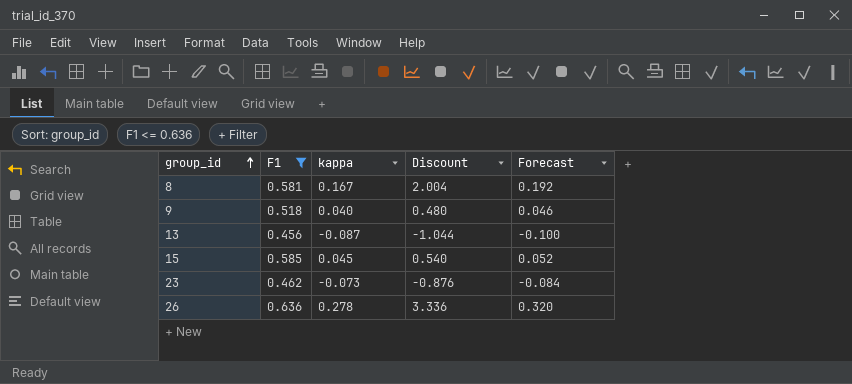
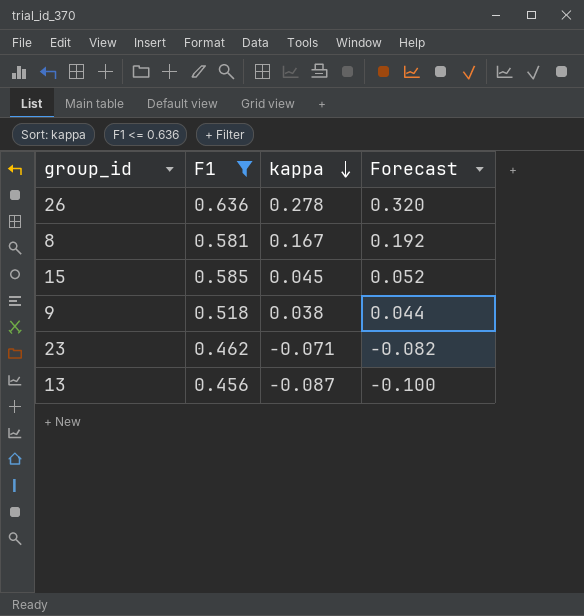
row order: group_id ascending -> kappa descending
column Discount | formula: [kappa] * 12 -> none
9 | kappa: 0.040 -> 0.038
9 | Forecast: 0.046 -> 0.044
23 | kappa: -0.073 -> -0.071
23 | Forecast: -0.084 -> -0.082

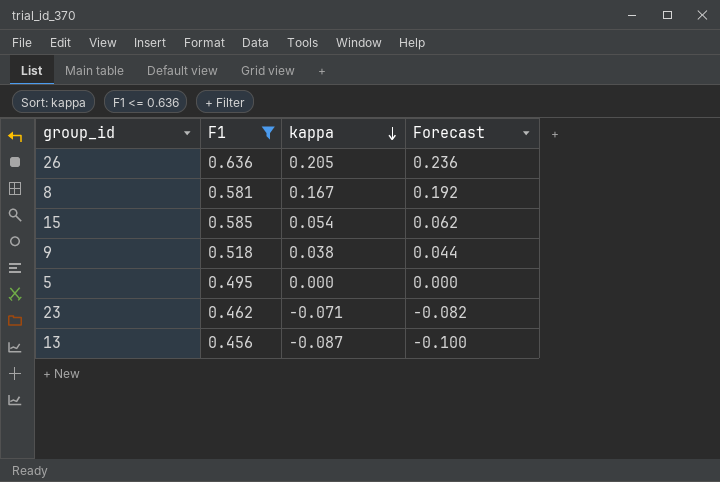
26 | kappa: 0.278 -> 0.205
26 | Forecast: 0.320 -> 0.236
15 | kappa: 0.045 -> 0.054
15 | Forecast: 0.052 -> 0.062
row 5: none -> 0.495 | 0.000 | 0.000

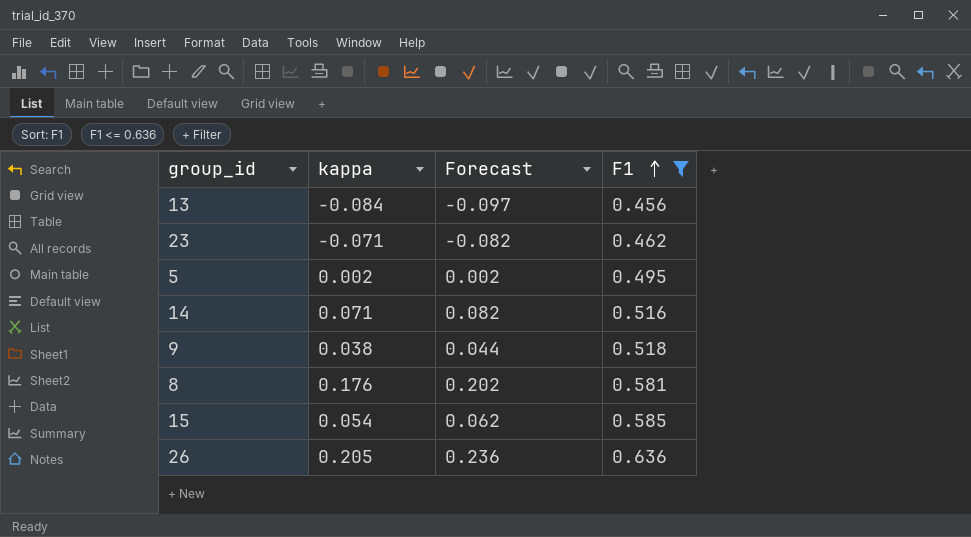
row order: kappa descending -> F1 ascending
column F1 | position: 2 -> 4
13 | kappa: -0.087 -> -0.084
13 | Forecast: -0.100 -> -0.097
5 | kappa: 0.000 -> 0.002
5 | Forecast: 0.000 -> 0.002
row 14: none -> 0.071 | 0.082 | 0.516
8 | kappa: 0.167 -> 0.176
8 | Forecast: 0.192 -> 0.202

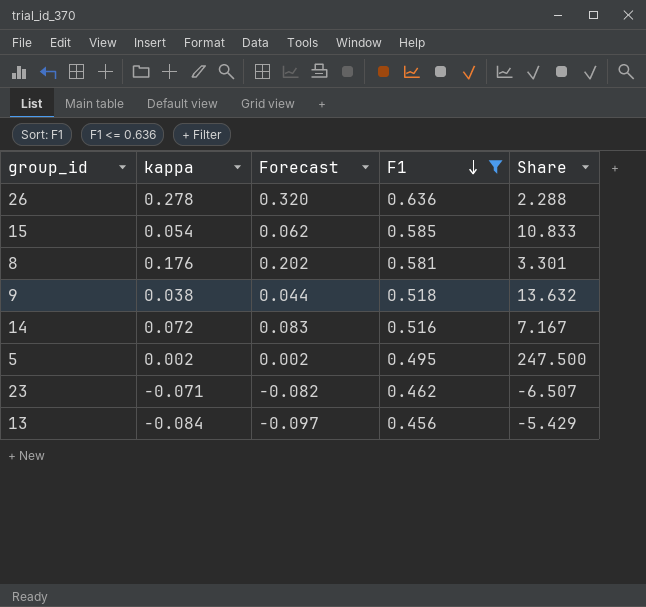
row order: F1 ascending -> F1 descending
column Share | formula: none -> [F1] / [kappa]
26 | kappa: 0.205 -> 0.278
26 | Forecast: 0.236 -> 0.320
14 | kappa: 0.071 -> 0.072
14 | Forecast: 0.082 -> 0.083

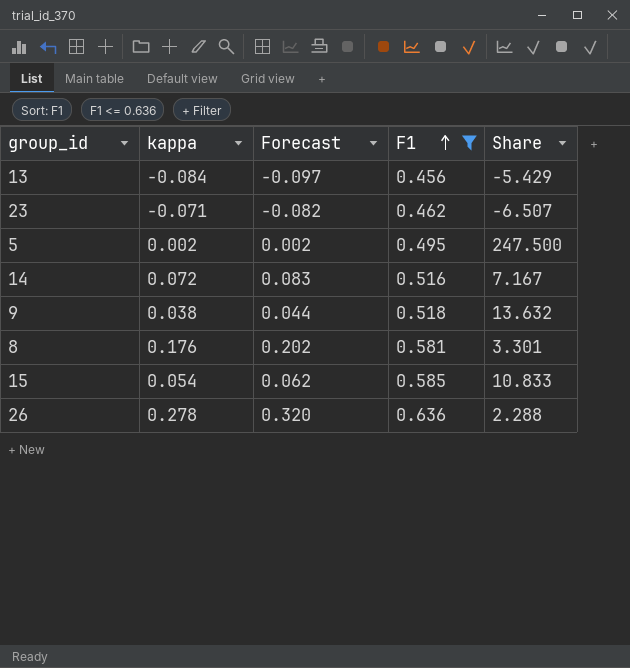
row order: F1 descending -> F1 ascending

